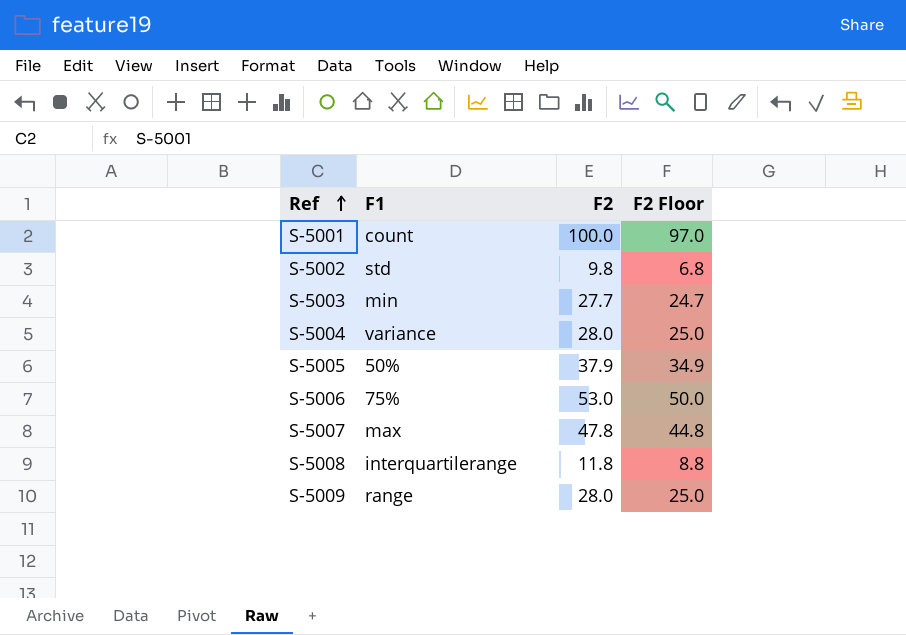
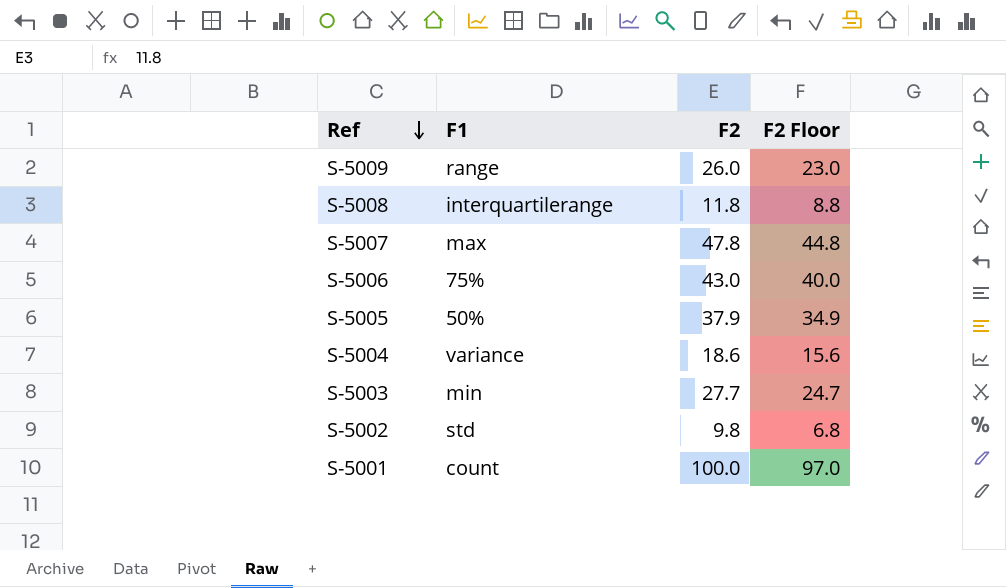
row order: Ref ascending -> Ref descending
S-5009 | F2: 28.0 -> 26.0
S-5009 | F2 Floor: 25.0 -> 23.0
S-5006 | F2: 53.0 -> 43.0
S-5006 | F2 Floor: 50.0 -> 40.0
S-5004 | F2: 28.0 -> 18.6
S-5004 | F2 Floor: 25.0 -> 15.6

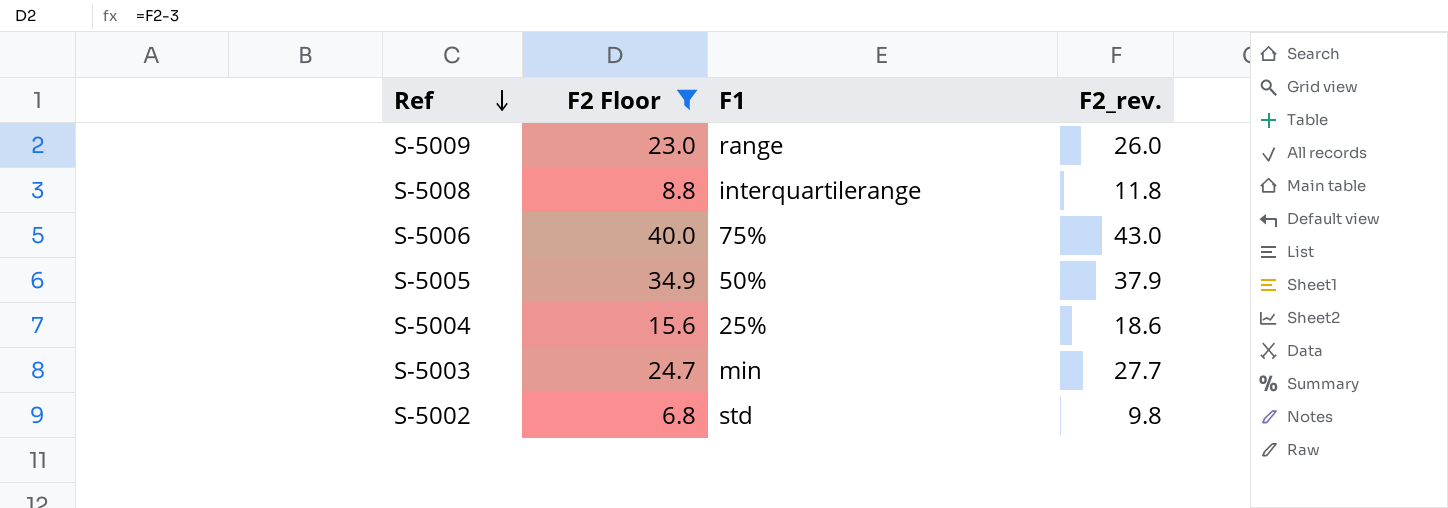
filter: none -> F2 Floor <= 40.0
column F2 Floor | position: 4 -> 2
column name: F2 -> F2_rev.
S-5004 | F1: variance -> 25%

